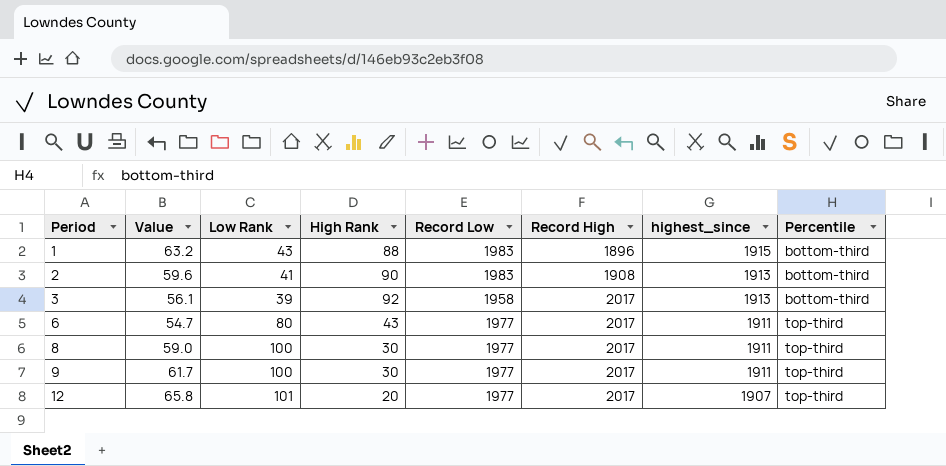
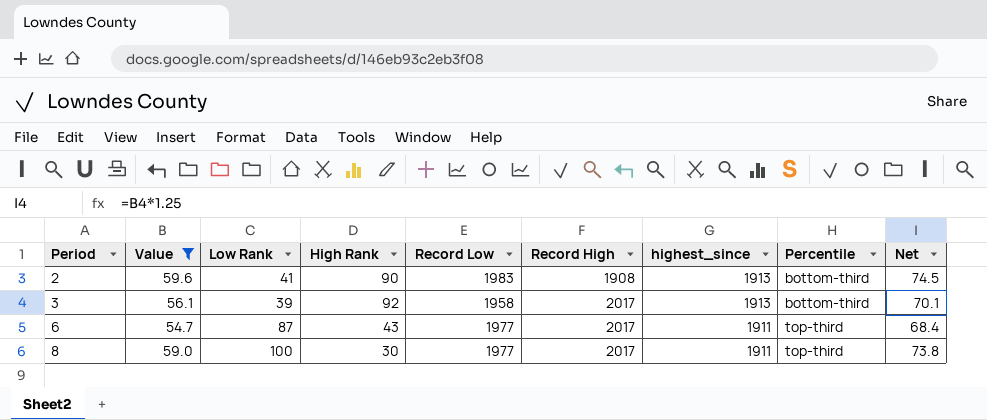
filter: none -> Value <= 59.6
column Net | formula: none -> [Value] * 1.25
6 | Low Rank: 80 -> 87

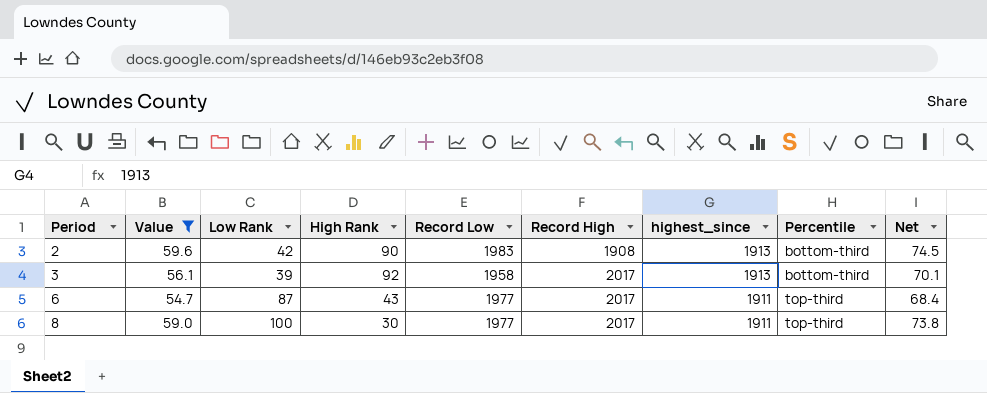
2 | Low Rank: 41 -> 42

